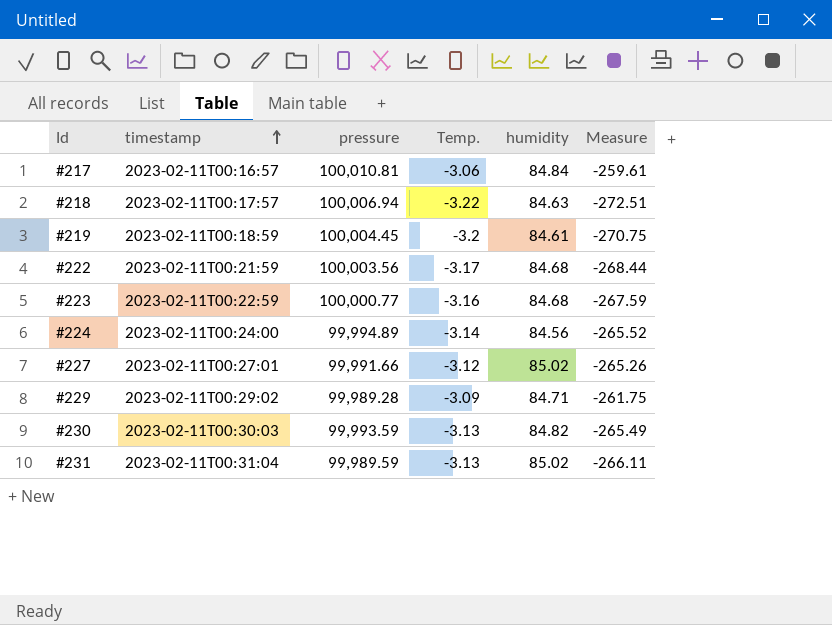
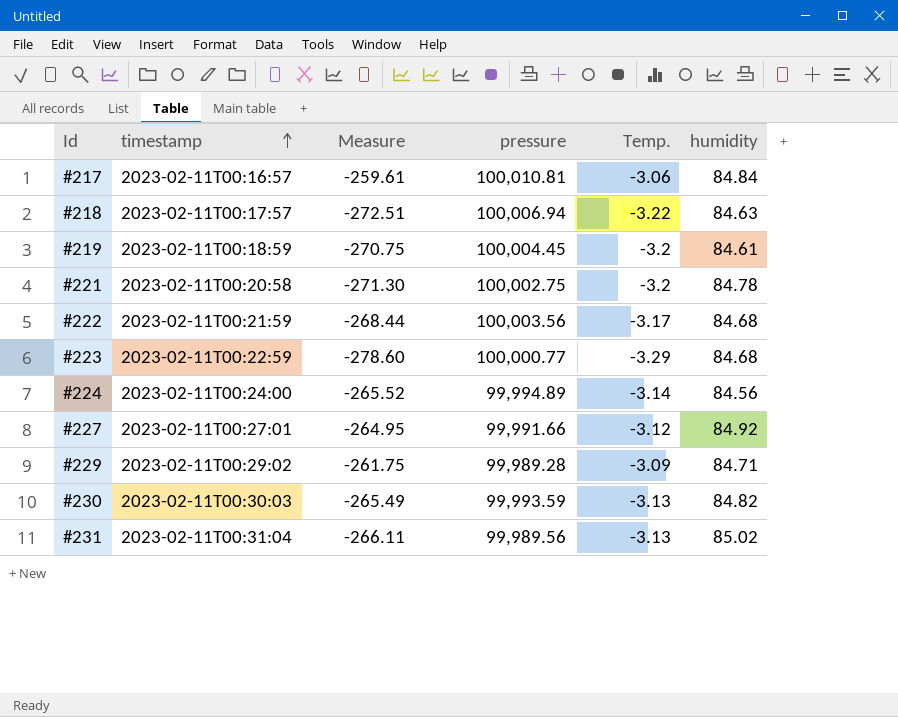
column Measure | position: 6 -> 3
row #221: none -> 2023-02-11T00:20:58 | -271.30 | 100,002.75 | -3.2 | 84.78
#223 | Measure: -267.59 -> -278.60
#223 | Temp.: -3.16 -> -3.29
#227 | Measure: -265.26 -> -264.95
#227 | humidity: 85.02 -> 84.92
#231 | pressure: 99,989.59 -> 99,989.56

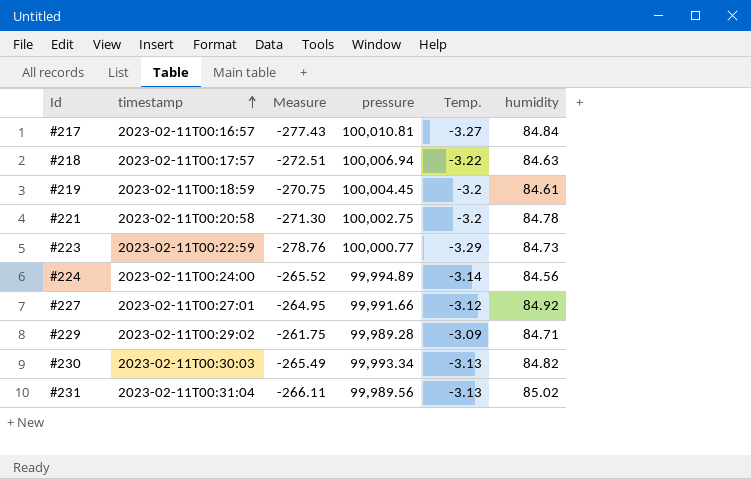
row #222: 2023-02-11T00:21:59 | -268.44 | 100,003.56 | -3.17 | 84.68 -> none
#217 | Measure: -259.61 -> -277.43
#217 | Temp.: -3.06 -> -3.27
#223 | Measure: -278.60 -> -278.76
#223 | humidity: 84.68 -> 84.73
#230 | pressure: 99,993.59 -> 99,993.34

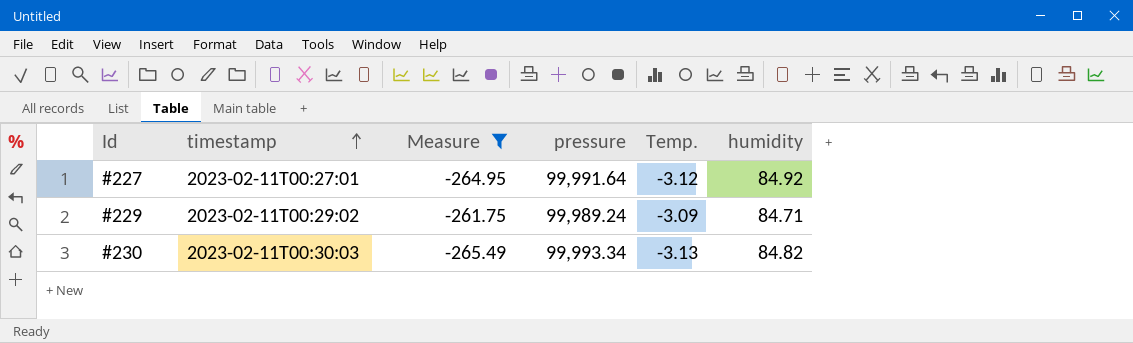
filter: none -> Measure >= -265.49
#227 | pressure: 99,991.66 -> 99,991.64
#229 | pressure: 99,989.28 -> 99,989.24

